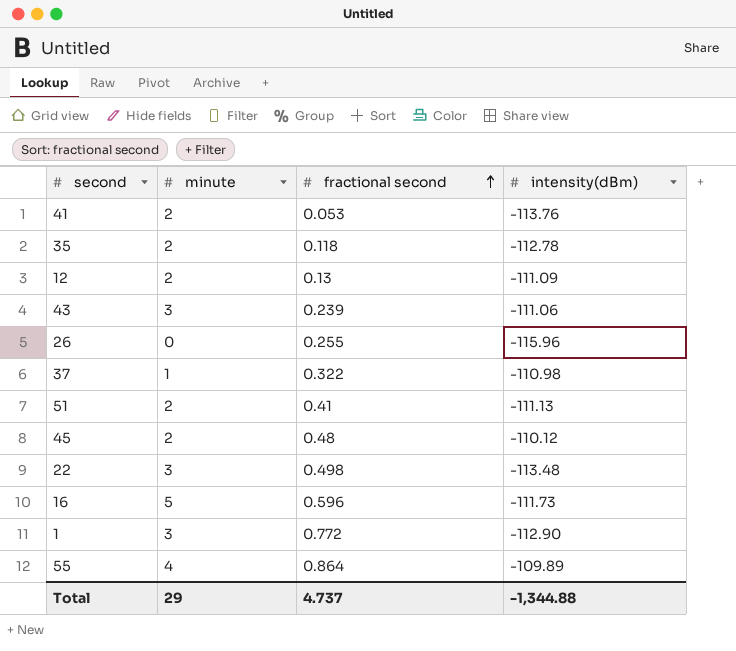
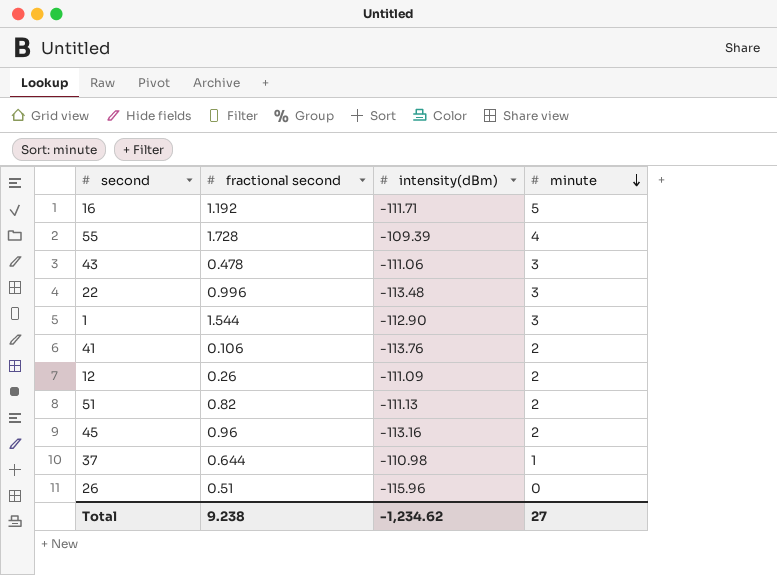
row order: fractional second ascending -> minute descending
column minute | position: 2 -> 4
row 35: 2 | 0.118 | -112.78 -> none
16 | fractional second: 0.596 -> 1.192
16 | intensity(dBm): -111.73 -> -111.71
55 | fractional second: 0.864 -> 1.728
55 | intensity(dBm): -109.89 -> -109.39
43 | fractional second: 0.239 -> 0.478
22 | fractional second: 0.498 -> 0.996
1 | fractional second: 0.772 -> 1.544
41 | fractional second: 0.053 -> 0.106
12 | fractional second: 0.13 -> 0.26
51 | fractional second: 0.41 -> 0.82
45 | fractional second: 0.48 -> 0.96
45 | intensity(dBm): -110.12 -> -113.16
37 | fractional second: 0.322 -> 0.644
26 | fractional second: 0.255 -> 0.51
Total | fractional second: 4.737 -> 9.238
Total | intensity(dBm): -1,344.88 -> -1,234.62
Total | minute: 29 -> 27

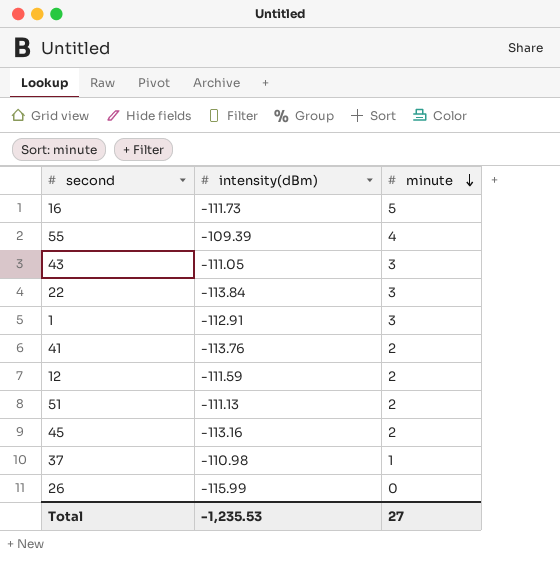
column fractional second | position: 2 -> none
16 | intensity(dBm): -111.71 -> -111.73
43 | intensity(dBm): -111.06 -> -111.05
22 | intensity(dBm): -113.48 -> -113.84
1 | intensity(dBm): -112.90 -> -112.91
12 | intensity(dBm): -111.09 -> -111.59
26 | intensity(dBm): -115.96 -> -115.99
Total | intensity(dBm): -1,234.62 -> -1,235.53

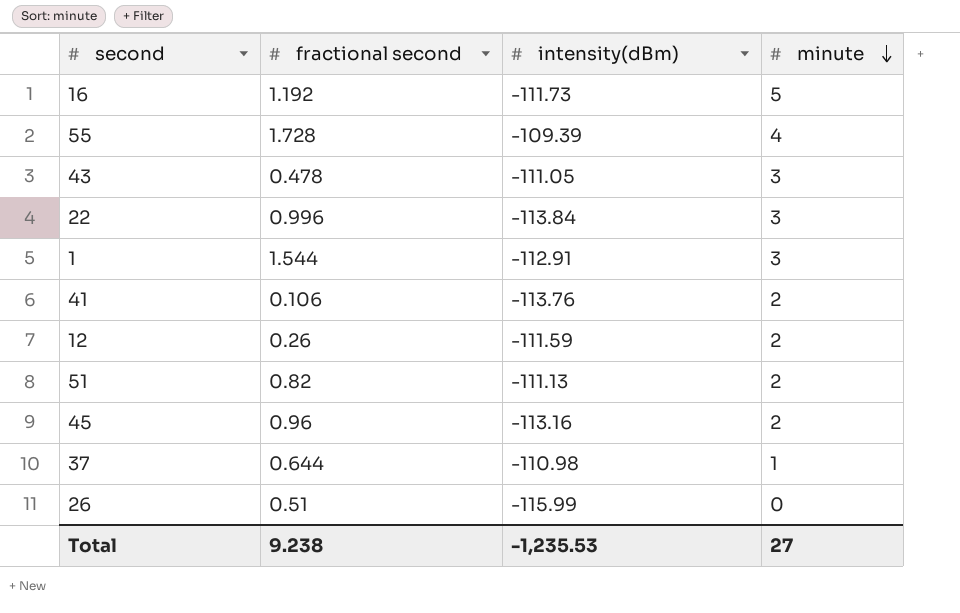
column fractional second | position: none -> 2

